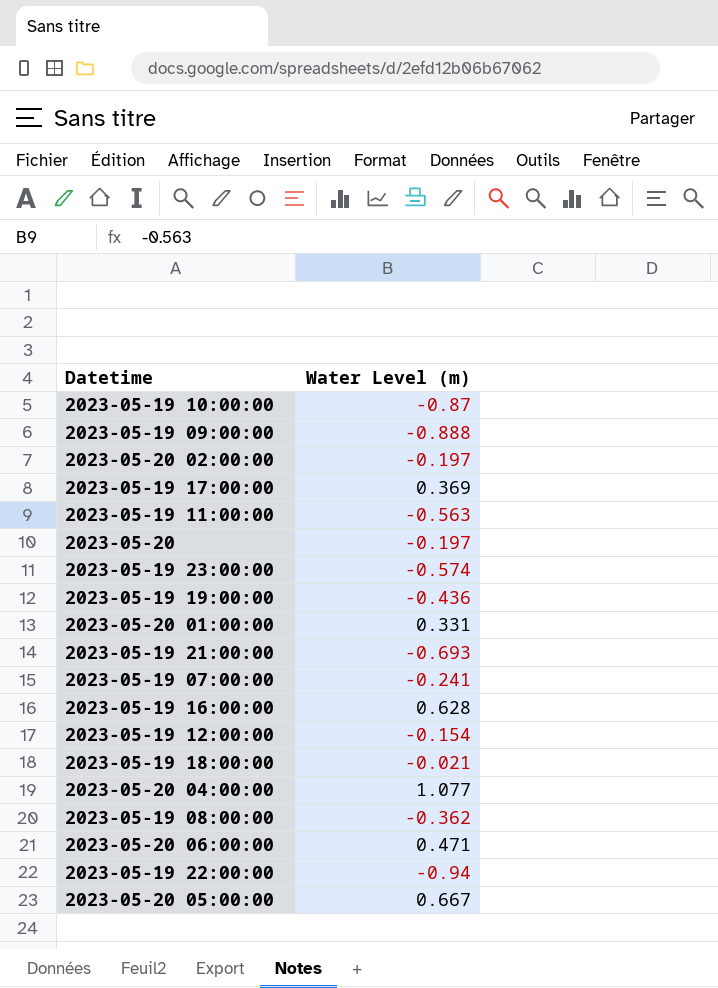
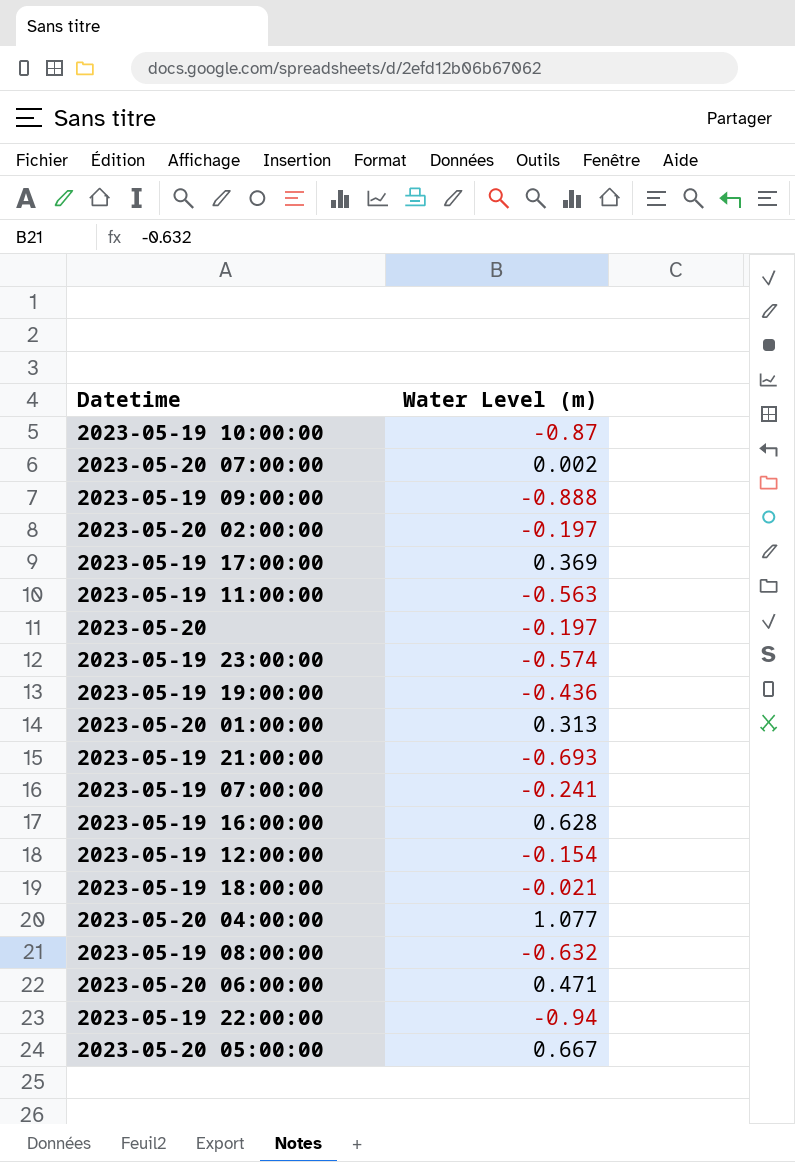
row 2023-05-20 07:00:00: none -> 0.002
2023-05-20 01:00:00 | Water Level (m): 0.331 -> 0.313
2023-05-19 08:00:00 | Water Level (m): -0.362 -> -0.632

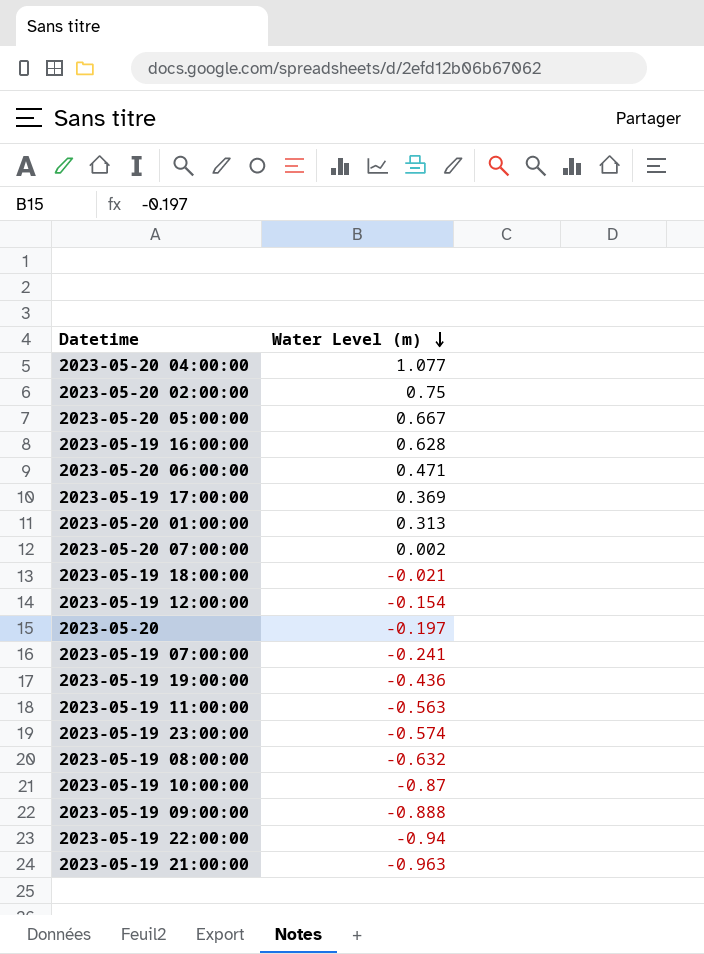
row order: none -> Water Level (m) descending
2023-05-20 02:00:00 | Water Level (m): -0.197 -> 0.75
2023-05-19 21:00:00 | Water Level (m): -0.693 -> -0.963

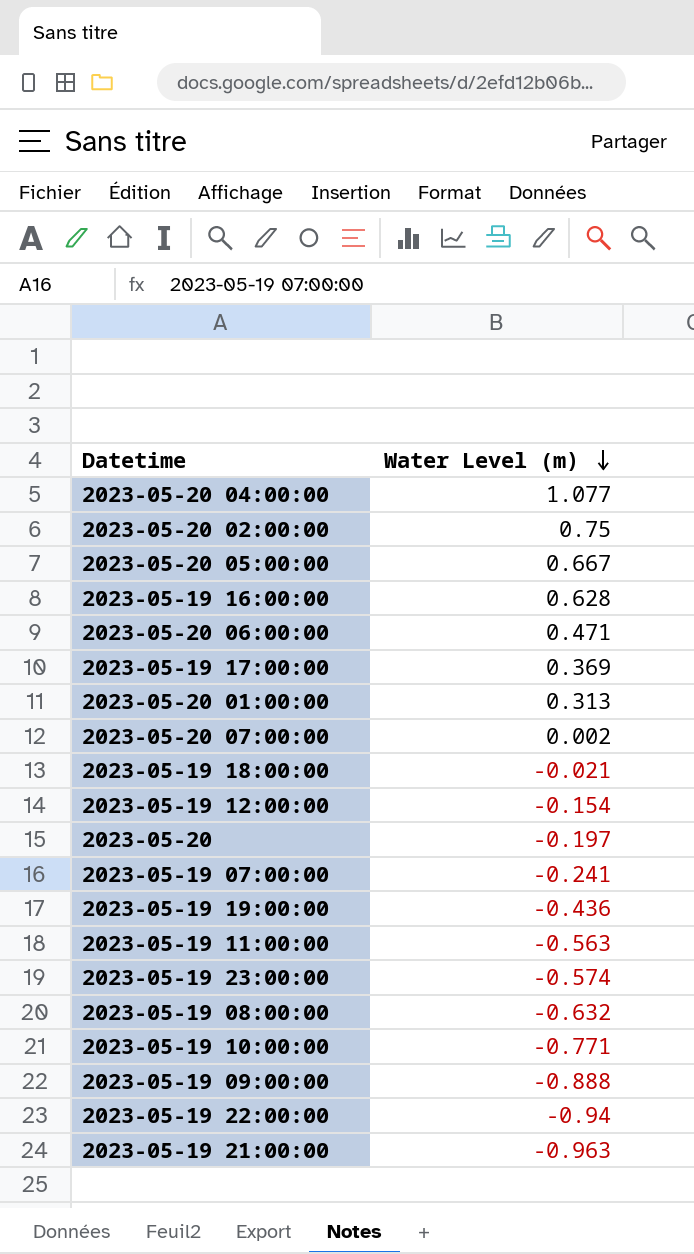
2023-05-19 10:00:00 | Water Level (m): -0.87 -> -0.771

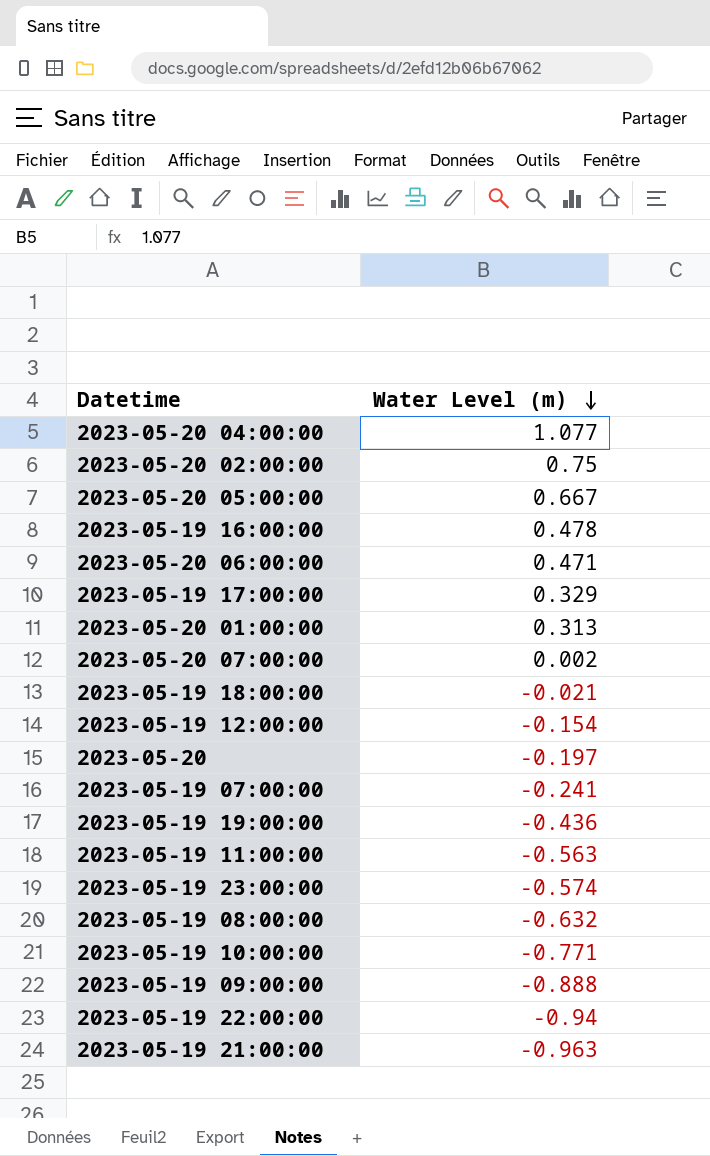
2023-05-19 16:00:00 | Water Level (m): 0.628 -> 0.478
2023-05-19 17:00:00 | Water Level (m): 0.369 -> 0.329

